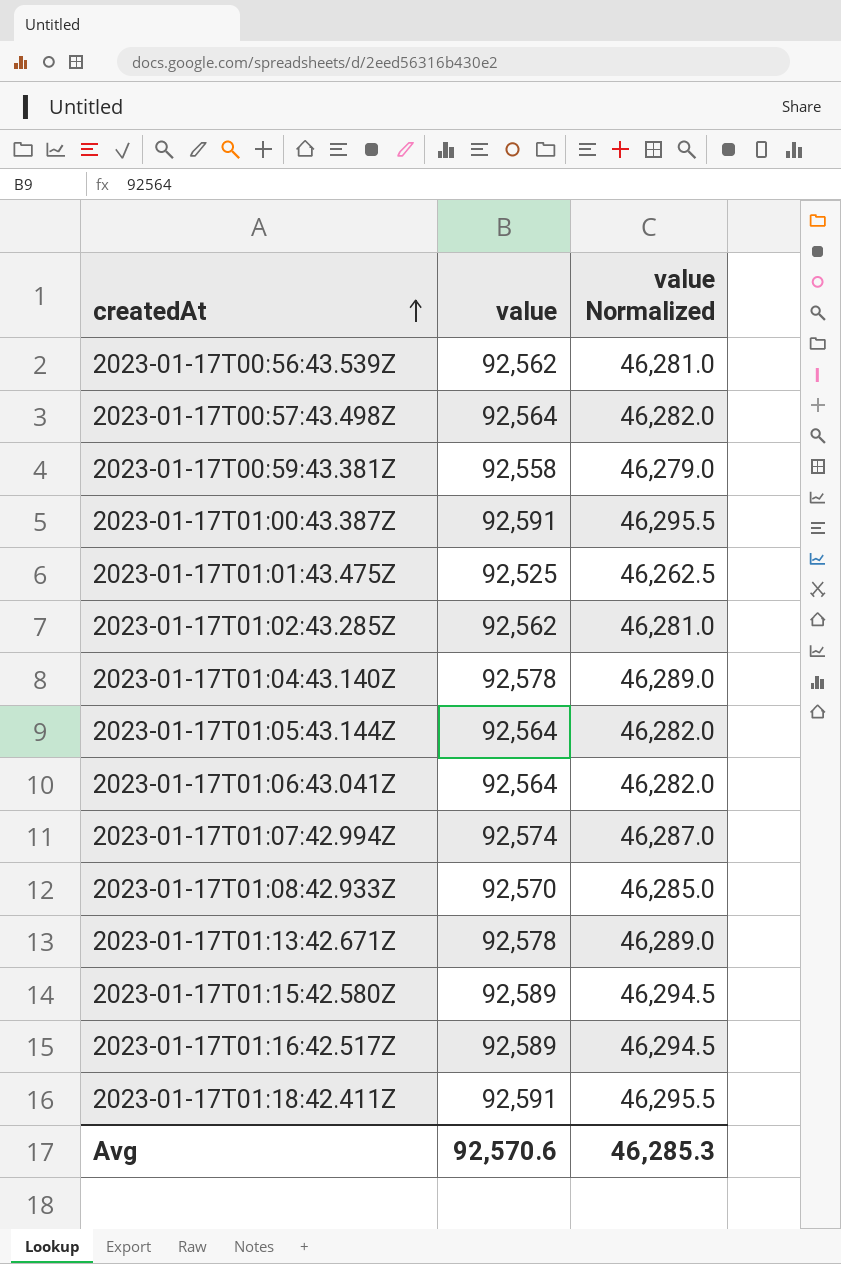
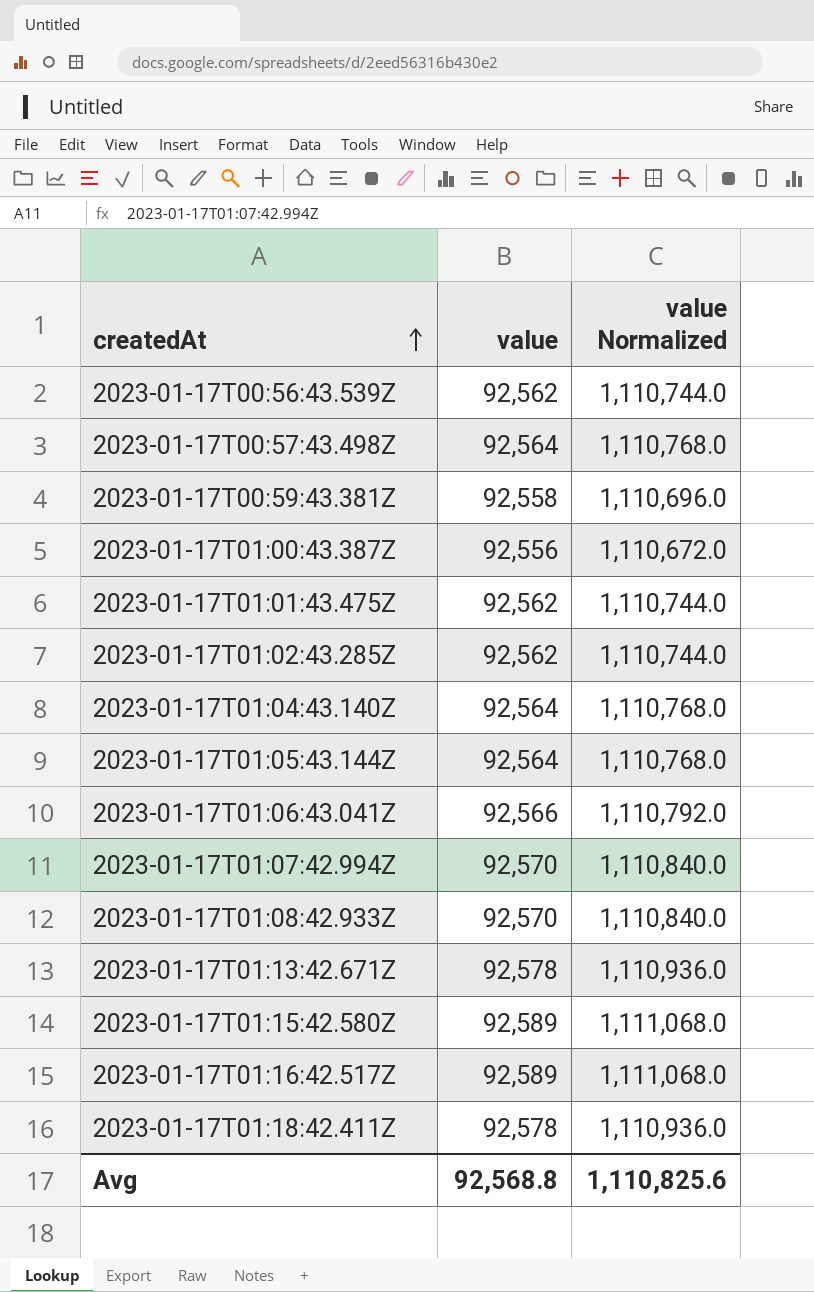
column value Normalized | formula: [value] * 0.5 -> [value] * 12
2023-01-17T01:00:43.387Z | value: 92,591 -> 92,556
2023-01-17T01:01:43.475Z | value: 92,525 -> 92,562
2023-01-17T01:04:43.140Z | value: 92,578 -> 92,564
2023-01-17T01:06:43.041Z | value: 92,564 -> 92,566
2023-01-17T01:07:42.994Z | value: 92,574 -> 92,570
2023-01-17T01:18:42.411Z | value: 92,591 -> 92,578
Avg | value: 92,570.6 -> 92,568.8
Avg | value Normalized: 46,285.3 -> 1,110,825.6

